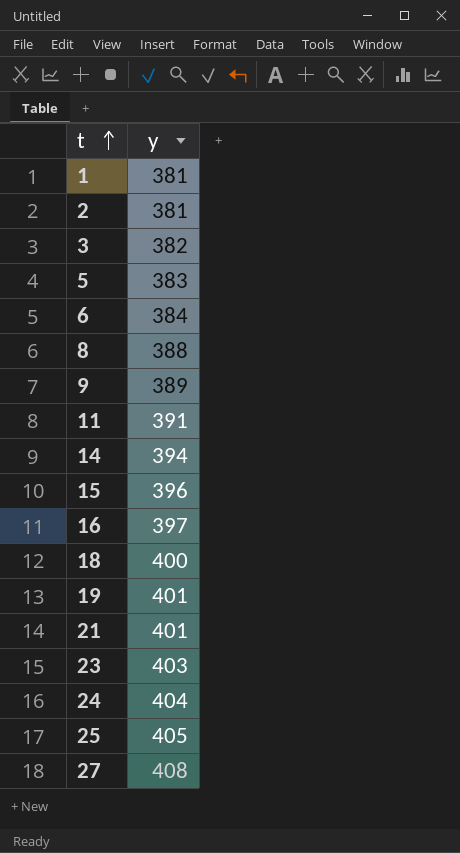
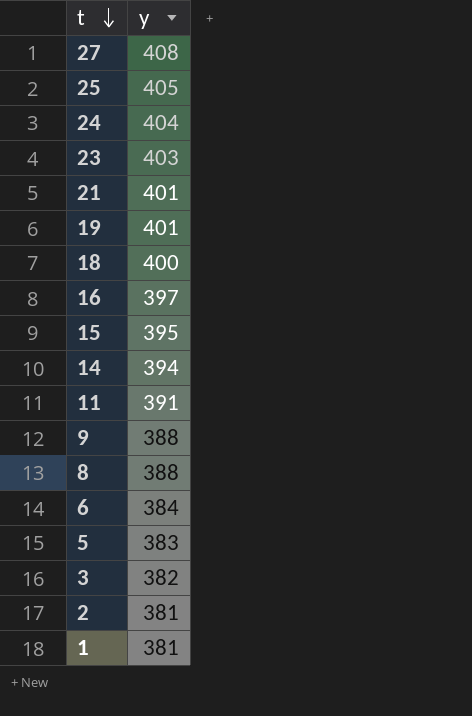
row order: t ascending -> t descending
15 | y: 396 -> 395
9 | y: 389 -> 388

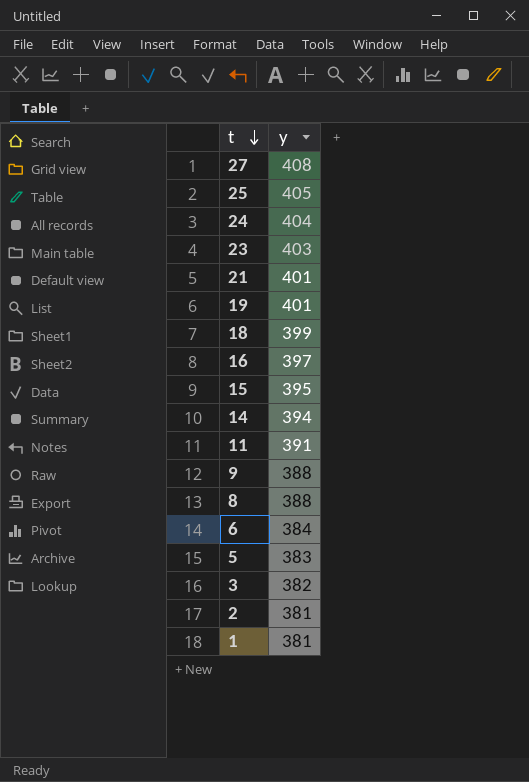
18 | y: 400 -> 399

